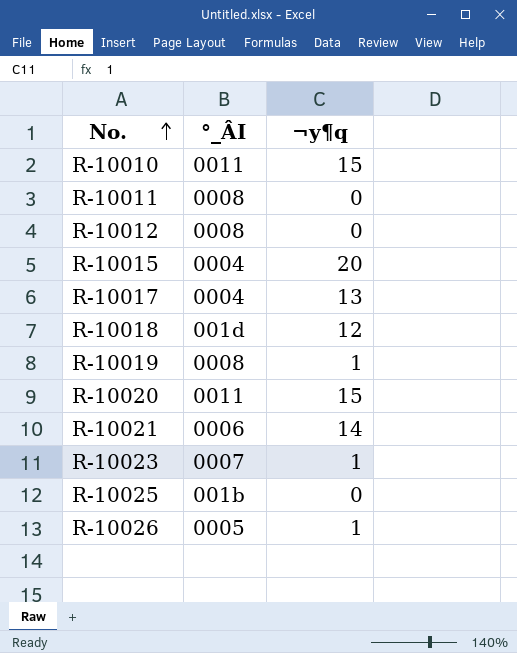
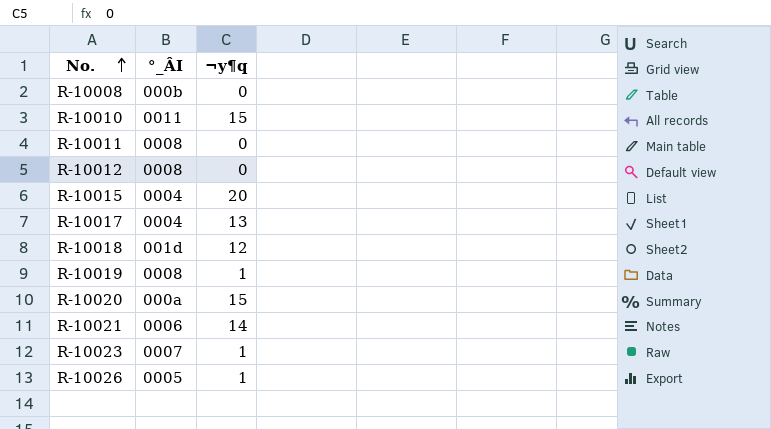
row R-10025: 001b | 0 -> none
row R-10008: none -> 000b | 0
R-10020 | °_ÂI: 0011 -> 000a

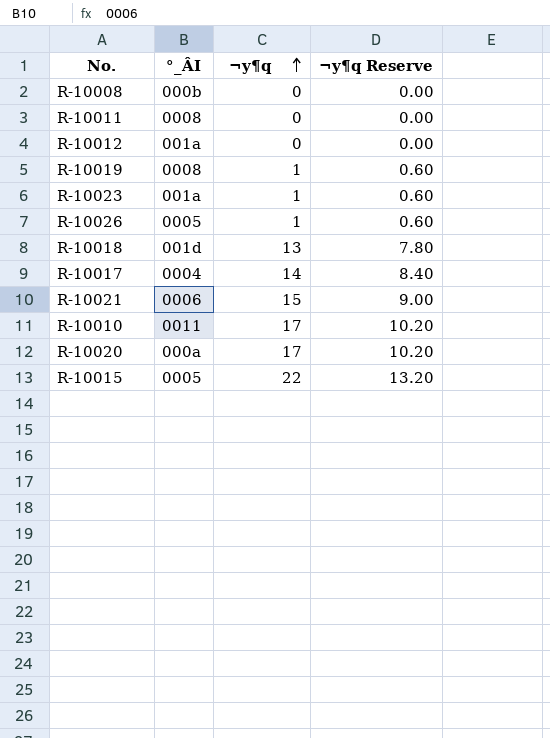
row order: No. ascending -> ¬y¶q ascending
column ¬y¶q Reserve | formula: none -> [¬y¶q] * 0.6
R-10012 | °_ÂI: 0008 -> 001a
R-10023 | °_ÂI: 0007 -> 001a
R-10018 | ¬y¶q: 12 -> 13
R-10017 | ¬y¶q: 13 -> 14
R-10021 | ¬y¶q: 14 -> 15
R-10010 | ¬y¶q: 15 -> 17
R-10020 | ¬y¶q: 15 -> 17
R-10015 | °_ÂI: 0004 -> 0005
R-10015 | ¬y¶q: 20 -> 22

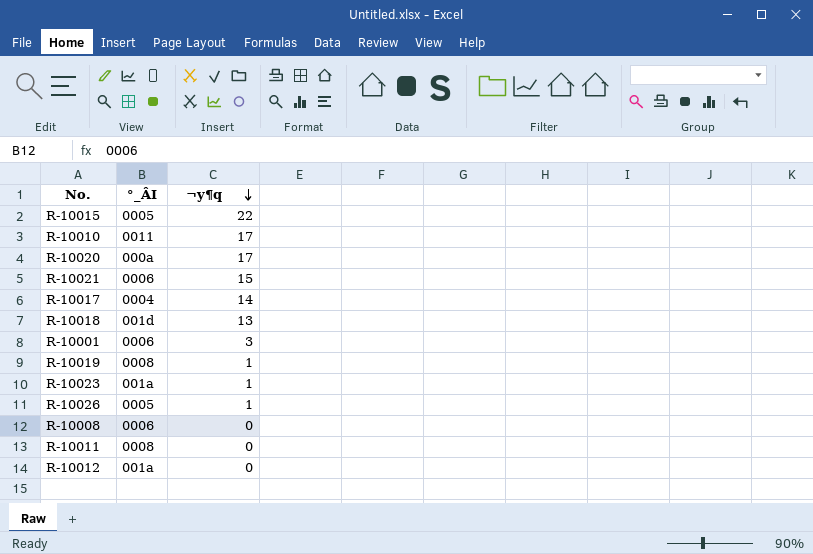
row order: ¬y¶q ascending -> ¬y¶q descending
column ¬y¶q Reserve | formula: [¬y¶q] * 0.6 -> none
row R-10001: none -> 0006 | 3
R-10008 | °_ÂI: 000b -> 0006

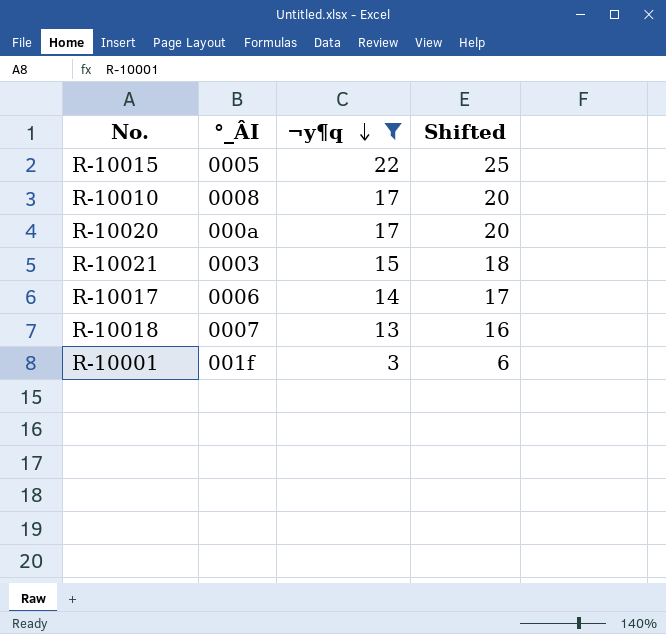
filter: none -> ¬y¶q >= 3
column Shifted | formula: none -> [¬y¶q] + 3
R-10010 | °_ÂI: 0011 -> 0008
R-10021 | °_ÂI: 0006 -> 0003
R-10017 | °_ÂI: 0004 -> 0006
R-10018 | °_ÂI: 001d -> 0007
R-10001 | °_ÂI: 0006 -> 001f

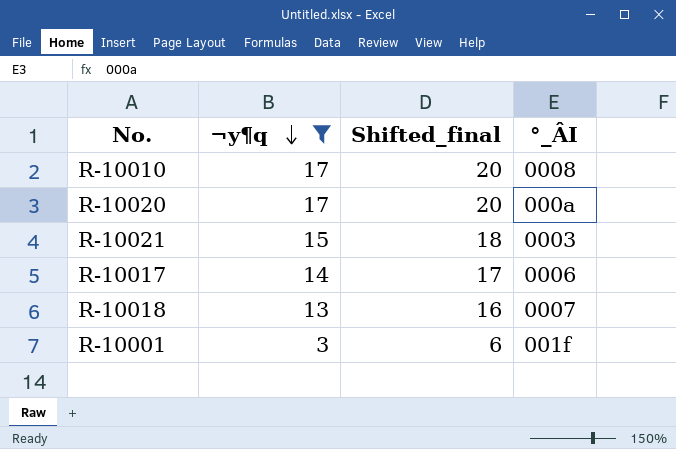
column name: Shifted -> Shifted_final
column °_ÂI | position: 2 -> 4
row R-10015: 0005 | 22 | 25 -> none

